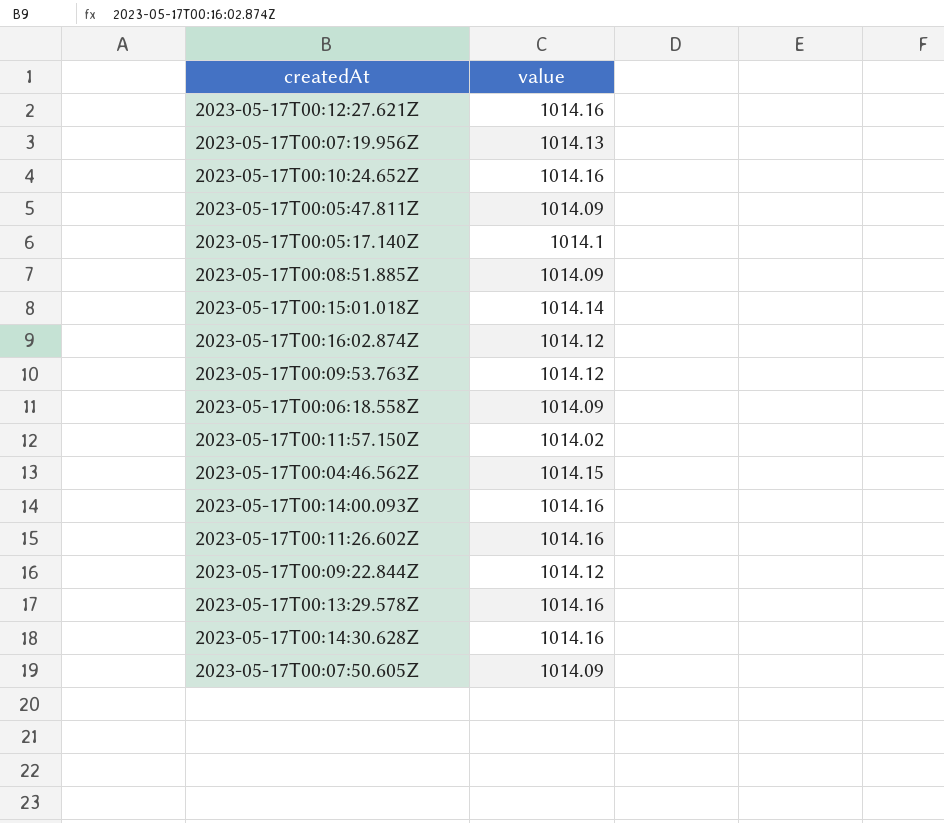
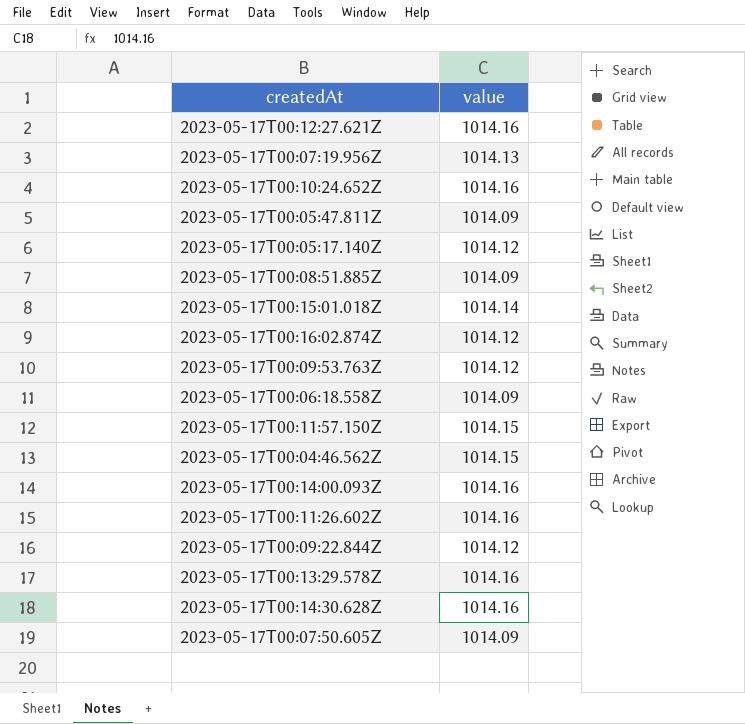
2023-05-17T00:05:17.140Z | value: 1014.1 -> 1014.12
2023-05-17T00:11:57.150Z | value: 1014.02 -> 1014.15

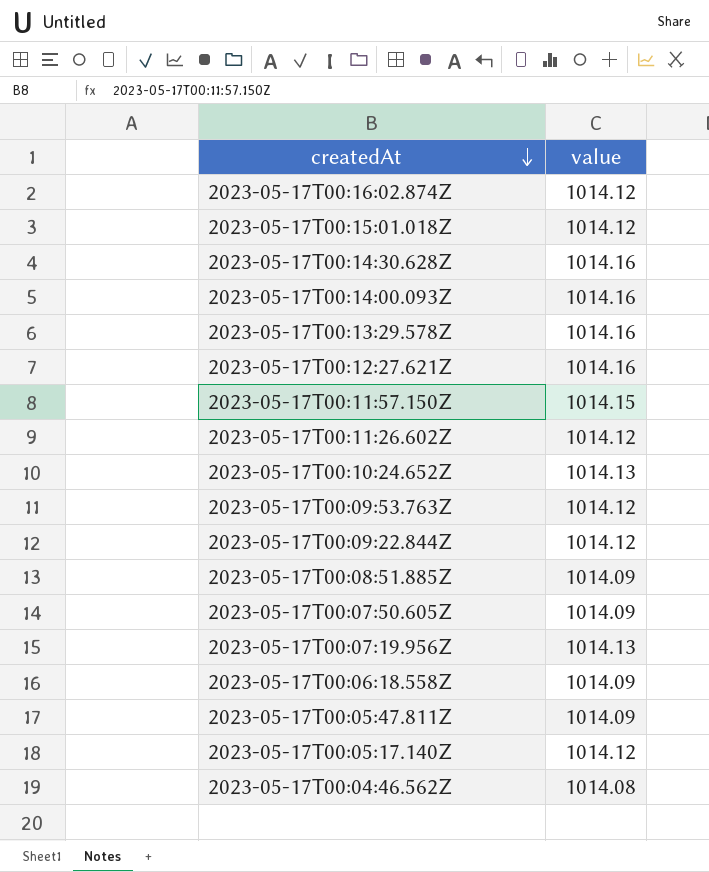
row order: none -> createdAt descending
2023-05-17T00:15:01.018Z | value: 1014.14 -> 1014.12
2023-05-17T00:11:26.602Z | value: 1014.16 -> 1014.12
2023-05-17T00:10:24.652Z | value: 1014.16 -> 1014.13
2023-05-17T00:04:46.562Z | value: 1014.15 -> 1014.08

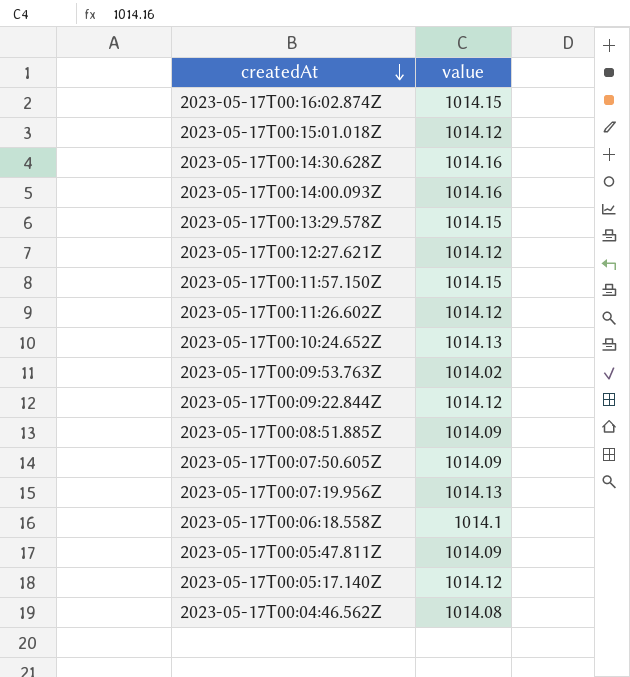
2023-05-17T00:16:02.874Z | value: 1014.12 -> 1014.15
2023-05-17T00:13:29.578Z | value: 1014.16 -> 1014.15
2023-05-17T00:12:27.621Z | value: 1014.16 -> 1014.12
2023-05-17T00:09:53.763Z | value: 1014.12 -> 1014.02
2023-05-17T00:06:18.558Z | value: 1014.09 -> 1014.1

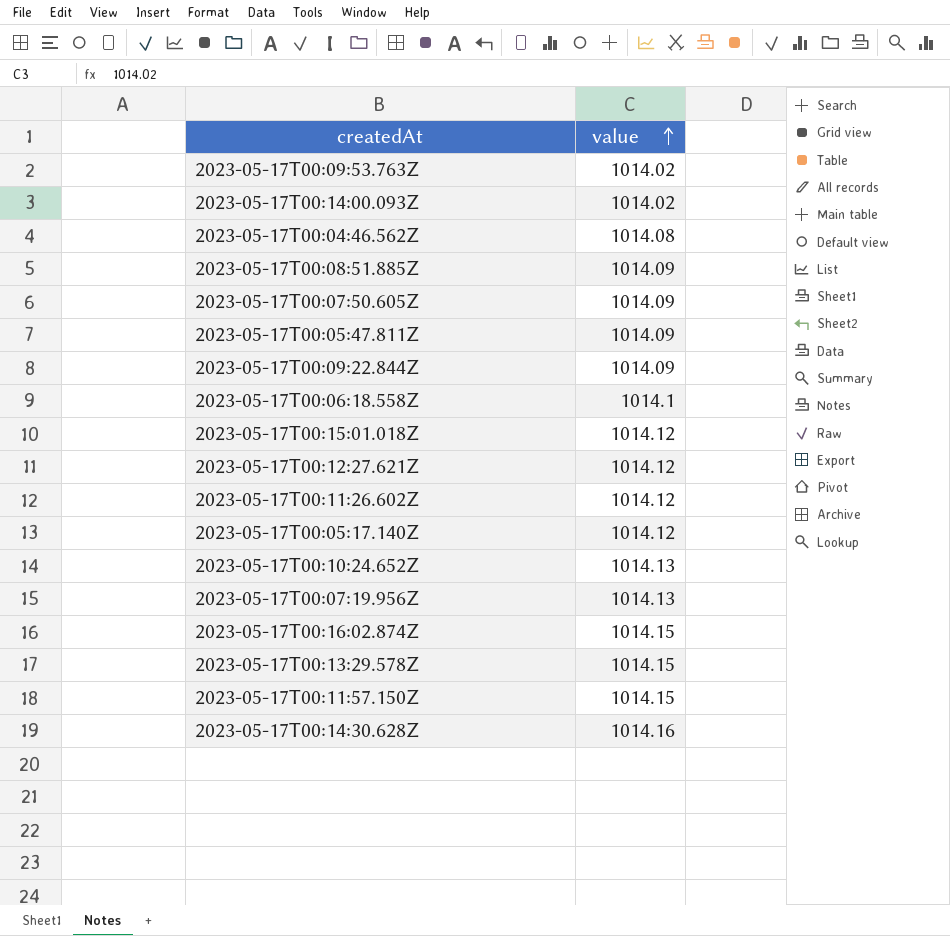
row order: createdAt descending -> value ascending
2023-05-17T00:14:00.093Z | value: 1014.16 -> 1014.02
2023-05-17T00:09:22.844Z | value: 1014.12 -> 1014.09

